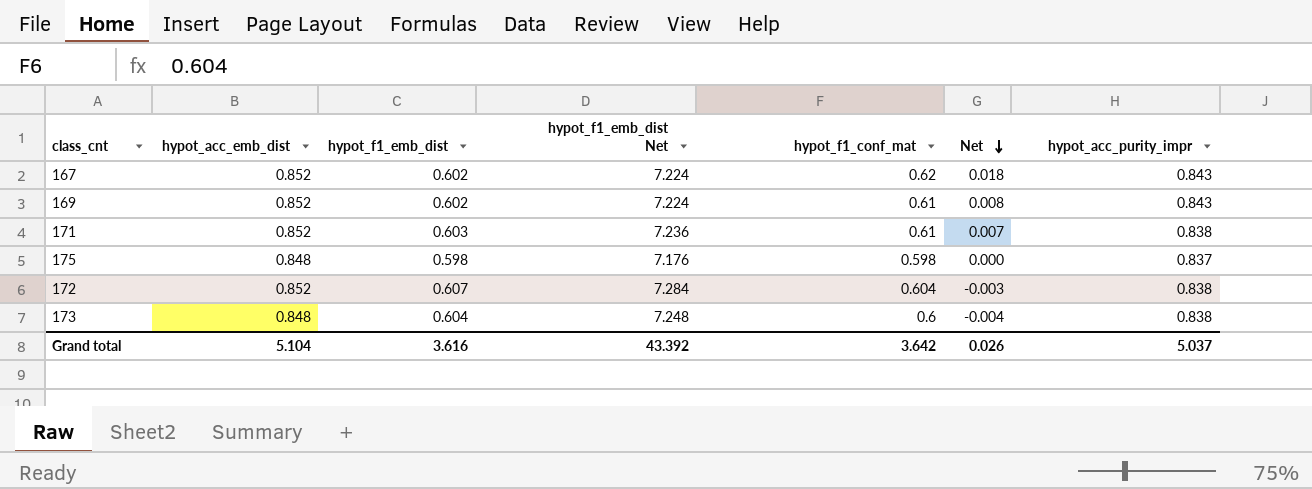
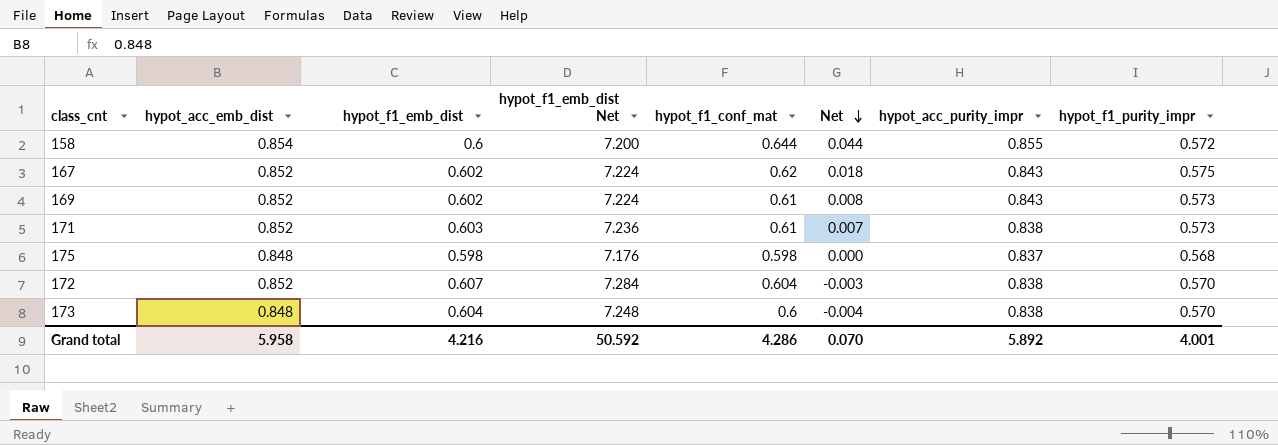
column hypot_f1_purity_impr | position: none -> 8
row 158: none -> 0.854 | 0.6 | 7.200 | 0.644 | 0.044 | 0.855 | 0.572
Grand total | hypot_acc_emb_dist: 5.104 -> 5.958
Grand total | hypot_f1_emb_dist: 3.616 -> 4.216
Grand total | hypot_f1_emb_dist Net: 43.392 -> 50.592
Grand total | hypot_f1_conf_mat: 3.642 -> 4.286
Grand total | Net: 0.026 -> 0.070
Grand total | hypot_acc_purity_impr: 5.037 -> 5.892

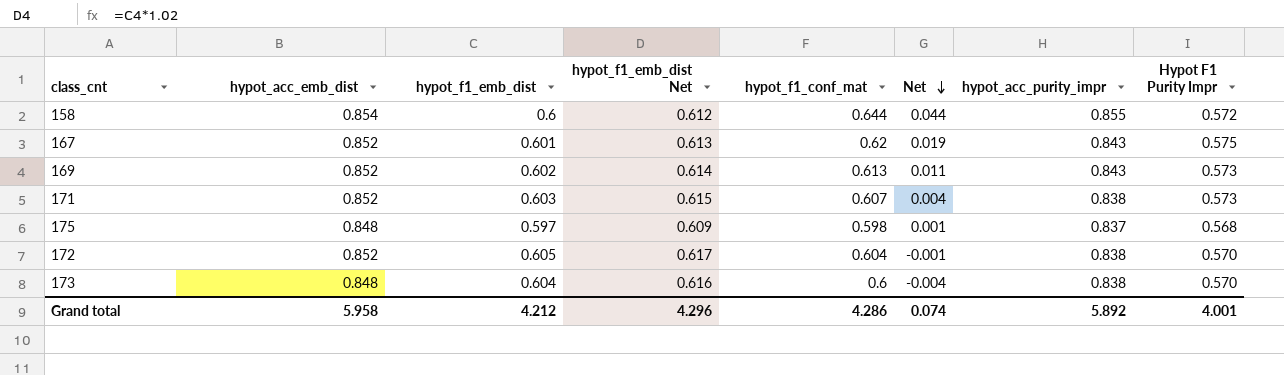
column hypot_f1_emb_dist Net | formula: [hypot_f1_emb_dist] * 12 -> [hypot_f1_emb_dist] * 1.02
column name: hypot_f1_purity_impr -> Hypot F1 Purity Impr
167 | hypot_f1_emb_dist: 0.602 -> 0.601
167 | Net: 0.018 -> 0.019
169 | hypot_f1_conf_mat: 0.61 -> 0.613
169 | Net: 0.008 -> 0.011
171 | hypot_f1_conf_mat: 0.61 -> 0.607
171 | Net: 0.007 -> 0.004
175 | hypot_f1_emb_dist: 0.598 -> 0.597
175 | Net: 0.000 -> 0.001
172 | hypot_f1_emb_dist: 0.607 -> 0.605
172 | Net: -0.003 -> -0.001
Grand total | hypot_f1_emb_dist: 4.216 -> 4.212
Grand total | hypot_f1_emb_dist Net: 50.592 -> 4.296
Grand total | Net: 0.070 -> 0.074

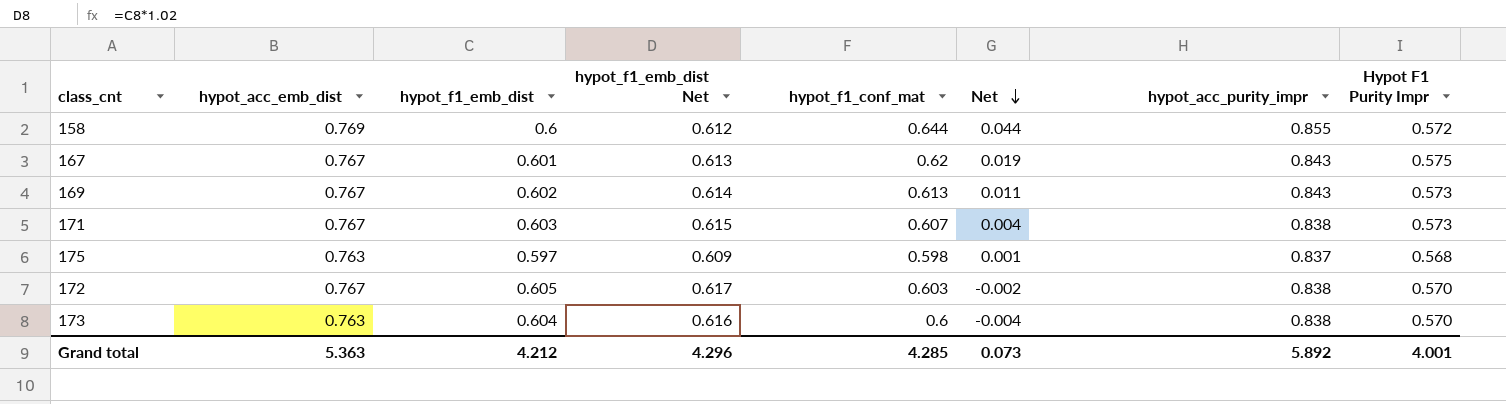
158 | hypot_acc_emb_dist: 0.854 -> 0.769
167 | hypot_acc_emb_dist: 0.852 -> 0.767
169 | hypot_acc_emb_dist: 0.852 -> 0.767
171 | hypot_acc_emb_dist: 0.852 -> 0.767
175 | hypot_acc_emb_dist: 0.848 -> 0.763
172 | hypot_acc_emb_dist: 0.852 -> 0.767
172 | hypot_f1_conf_mat: 0.604 -> 0.603
172 | Net: -0.001 -> -0.002
173 | hypot_acc_emb_dist: 0.848 -> 0.763
Grand total | hypot_acc_emb_dist: 5.958 -> 5.363
Grand total | hypot_f1_conf_mat: 4.286 -> 4.285
Grand total | Net: 0.074 -> 0.073

